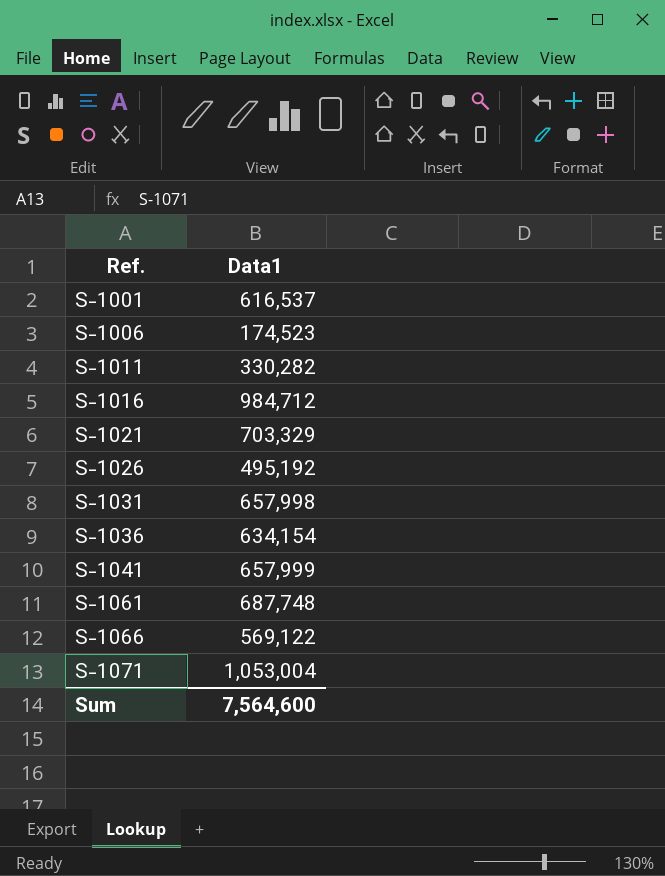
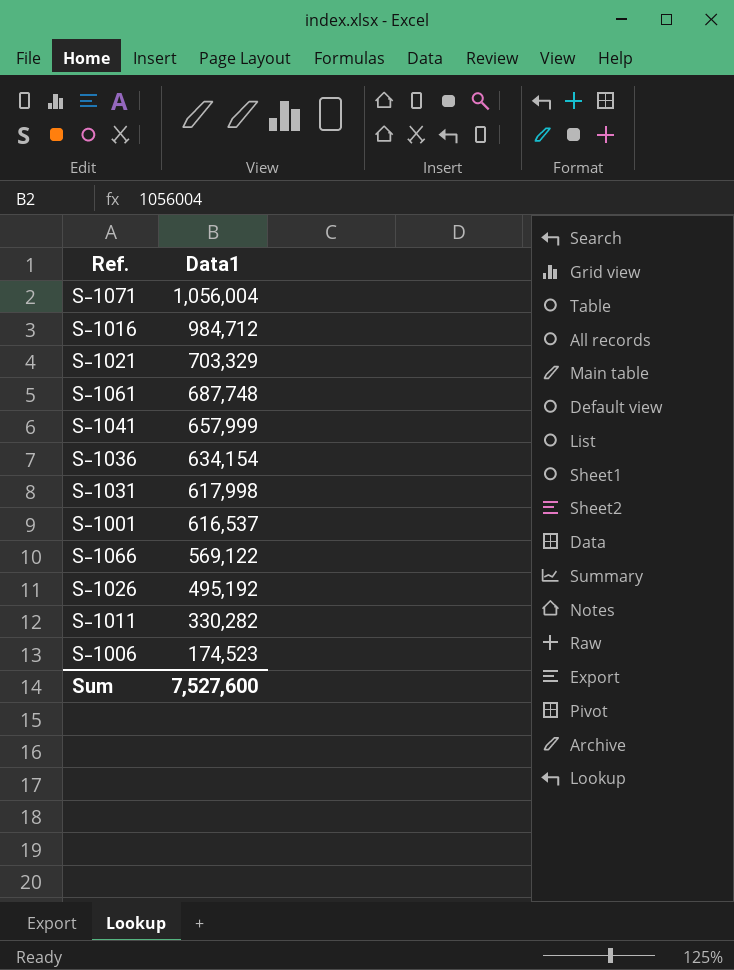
row order: Ref. ascending -> Data1 descending
S-1071 | Data1: 1,053,004 -> 1,056,004
S-1031 | Data1: 657,998 -> 617,998
Sum | Data1: 7,564,600 -> 7,527,600

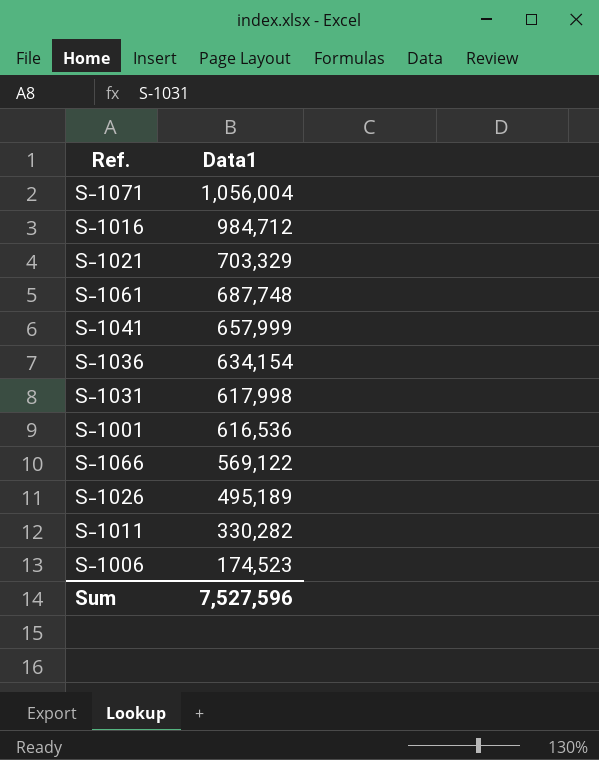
S-1001 | Data1: 616,537 -> 616,536
S-1026 | Data1: 495,192 -> 495,189
Sum | Data1: 7,527,600 -> 7,527,596

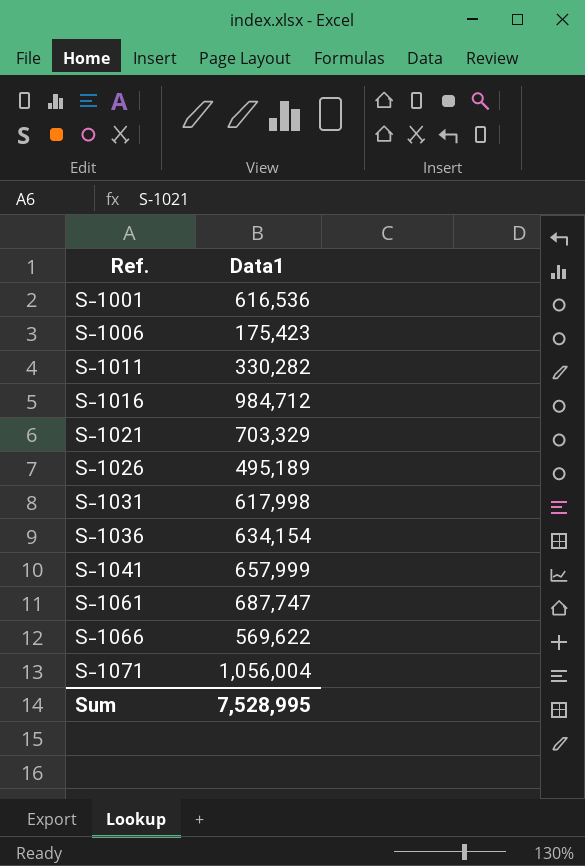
row order: Data1 descending -> Ref. ascending
S-1006 | Data1: 174,523 -> 175,423
S-1061 | Data1: 687,748 -> 687,747
S-1066 | Data1: 569,122 -> 569,622
Sum | Data1: 7,527,596 -> 7,528,995

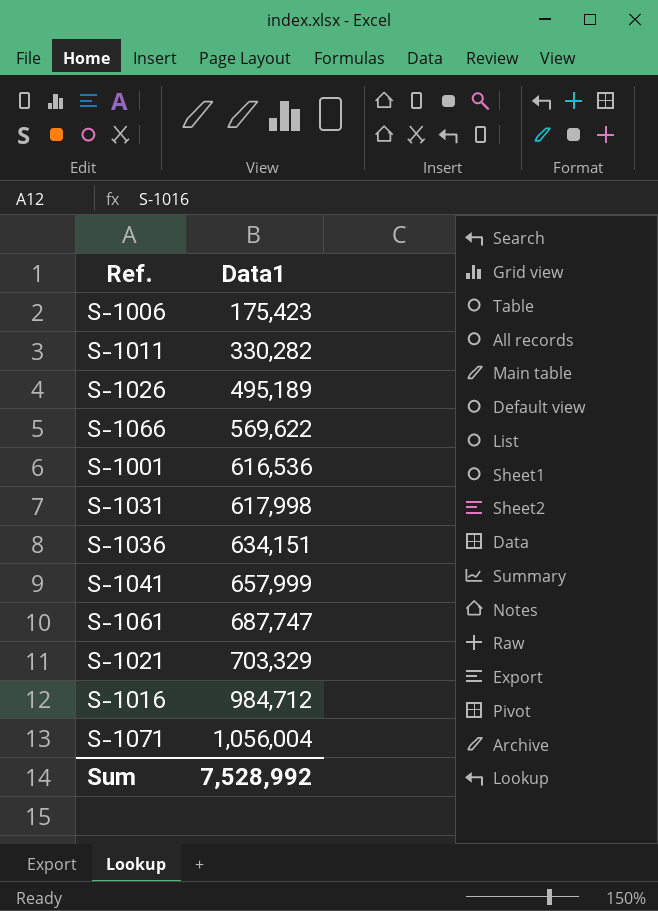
row order: Ref. ascending -> Data1 ascending
S-1036 | Data1: 634,154 -> 634,151
Sum | Data1: 7,528,995 -> 7,528,992

